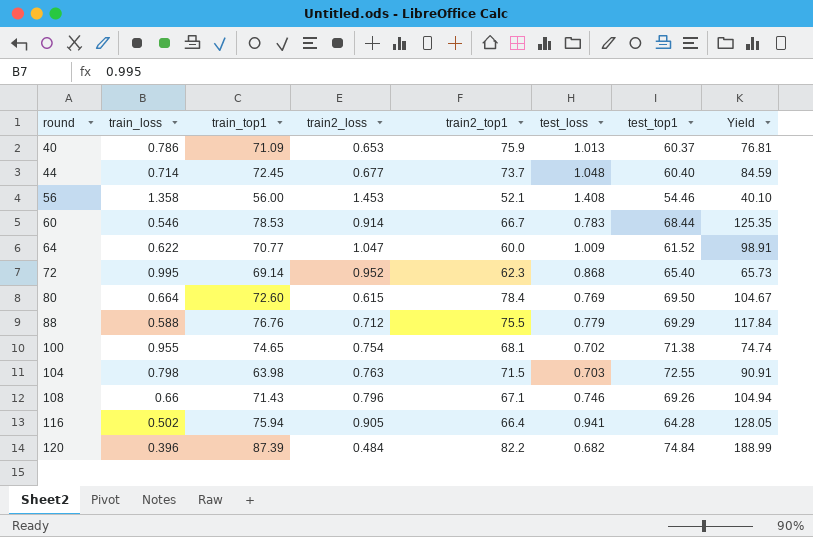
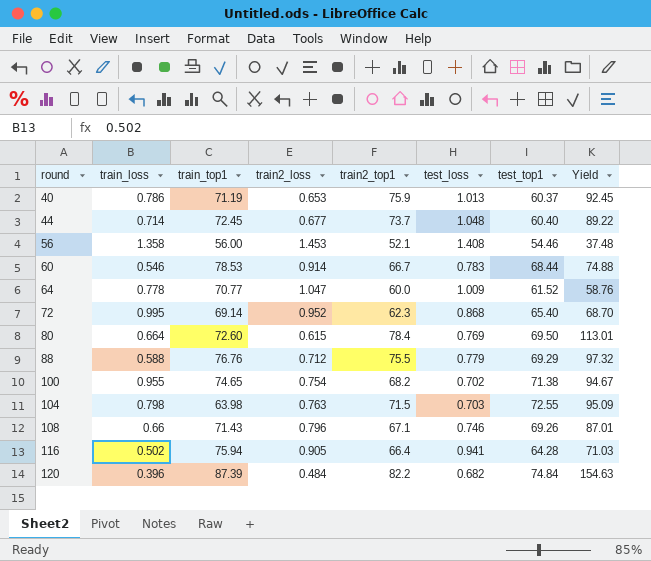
column Yield | formula: [test_top1] / [train_loss] -> [test_top1] / [train2_loss]
40 | train_top1: 71.09 -> 71.19
64 | train_loss: 0.622 -> 0.778
100 | train2_top1: 68.1 -> 68.2

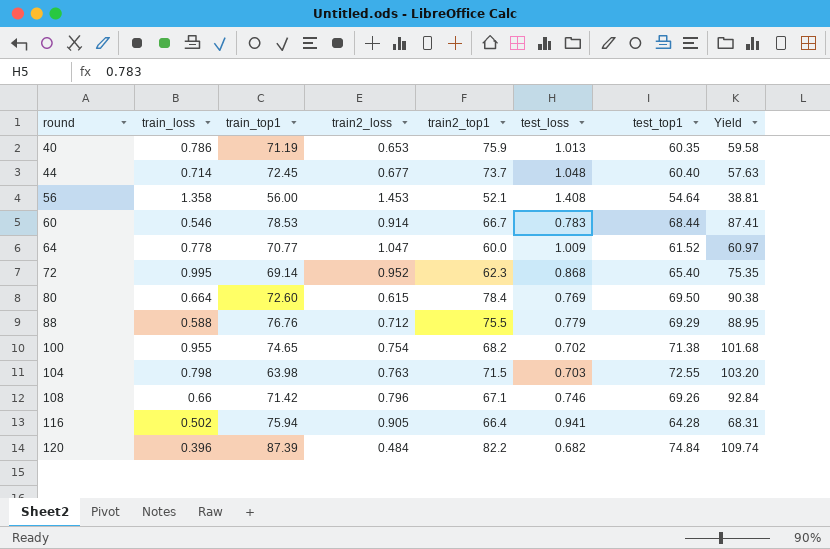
column Yield | formula: [test_top1] / [train2_loss] -> [test_top1] / [test_loss]
40 | test_top1: 60.37 -> 60.35
56 | test_top1: 54.46 -> 54.64
108 | train_top1: 71.43 -> 71.42

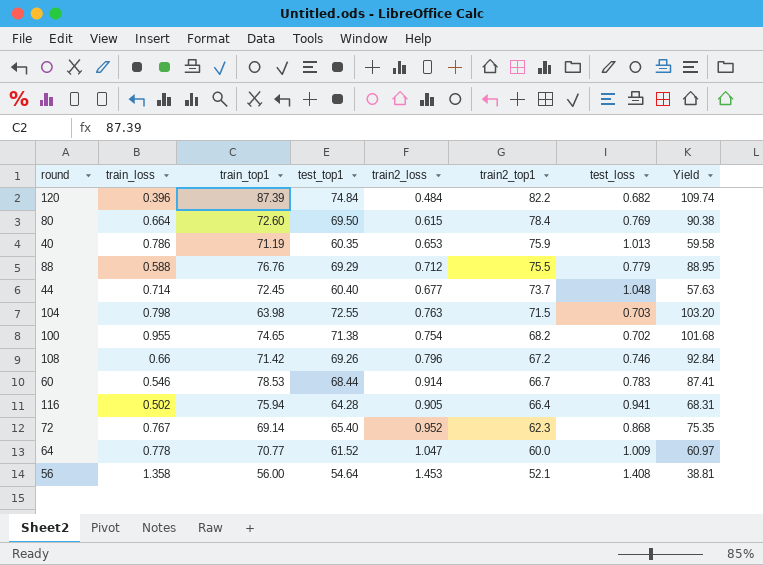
row order: round ascending -> train2_top1 descending
column test_top1 | position: 7 -> 4
108 | train2_top1: 67.1 -> 67.2
72 | train_loss: 0.995 -> 0.767

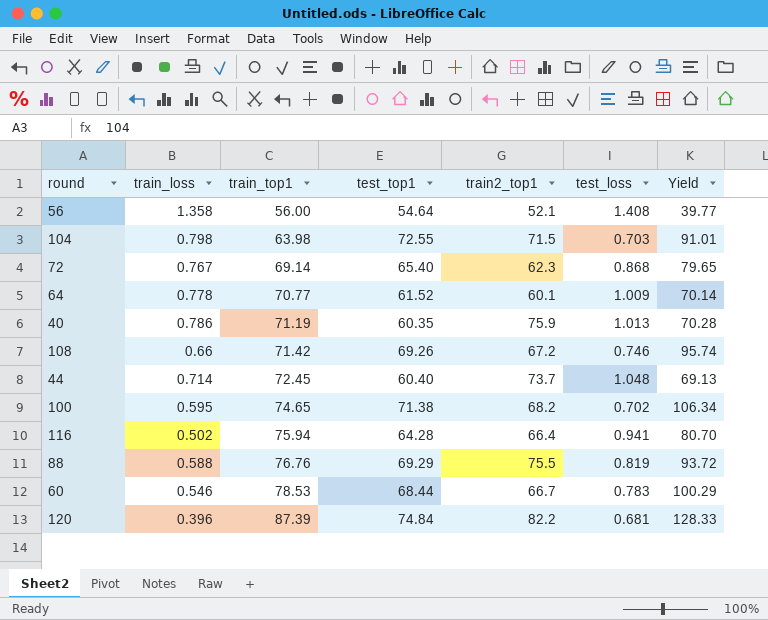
row order: train2_top1 descending -> train_top1 ascending
column train2_loss | position: 5 -> none
column Yield | formula: [test_top1] / [test_loss] -> [train_top1] / [test_loss]
row 80: 0.664 | 72.60 | 69.50 | 0.615 | 78.4 | 0.769 | 90.38 -> none
64 | train2_top1: 60.0 -> 60.1
100 | train_loss: 0.955 -> 0.595
88 | test_loss: 0.779 -> 0.819
120 | test_loss: 0.682 -> 0.681

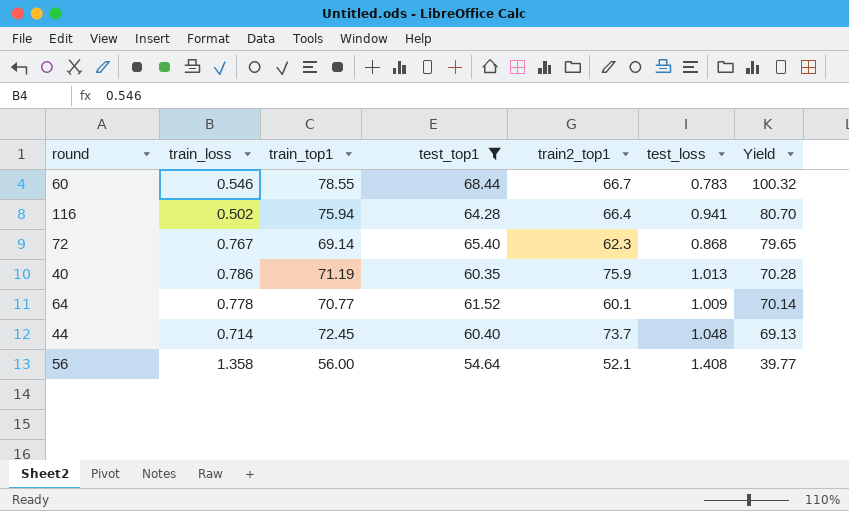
filter: none -> test_top1 <= 68.44
row order: train_top1 ascending -> Yield descending
60 | train_top1: 78.53 -> 78.55
60 | Yield: 100.29 -> 100.32

